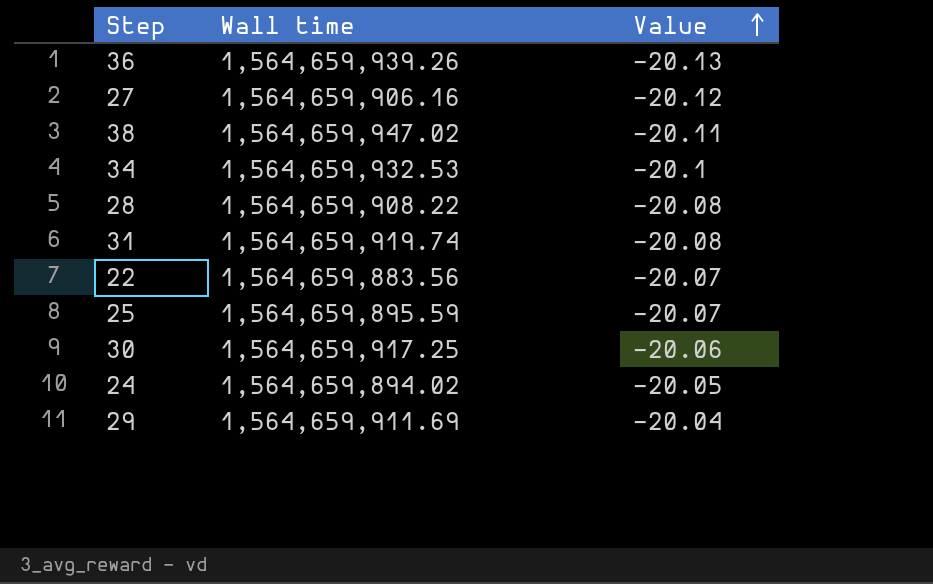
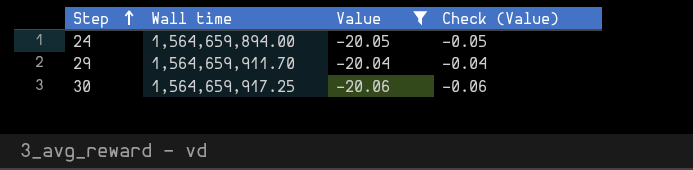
filter: none -> Value >= -20.06
row order: Value ascending -> Step ascending
column Check (Value) | formula: none -> [Value] + 20
24 | Wall time: 1,564,659,894.02 -> 1,564,659,894.00
29 | Wall time: 1,564,659,911.69 -> 1,564,659,911.70

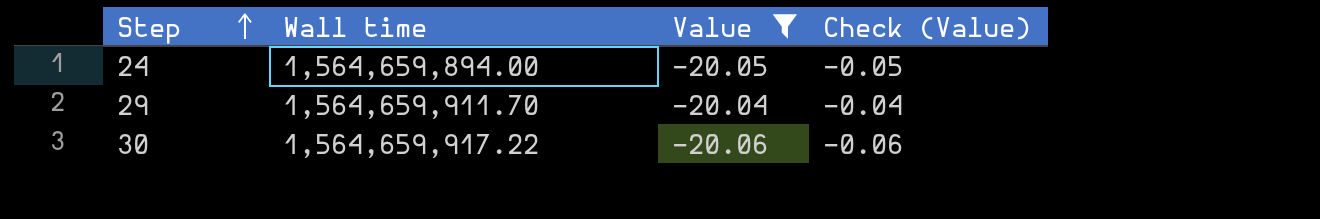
30 | Wall time: 1,564,659,917.25 -> 1,564,659,917.22

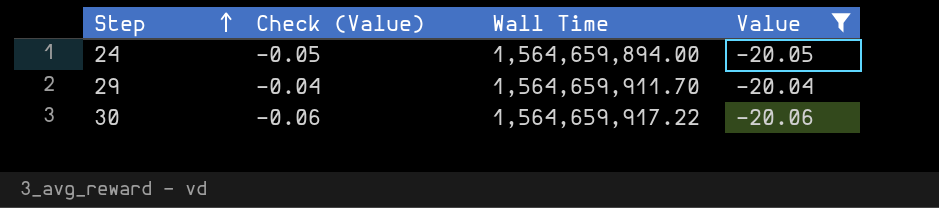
column Check (Value) | position: 4 -> 2
column name: Wall time -> Wall Time

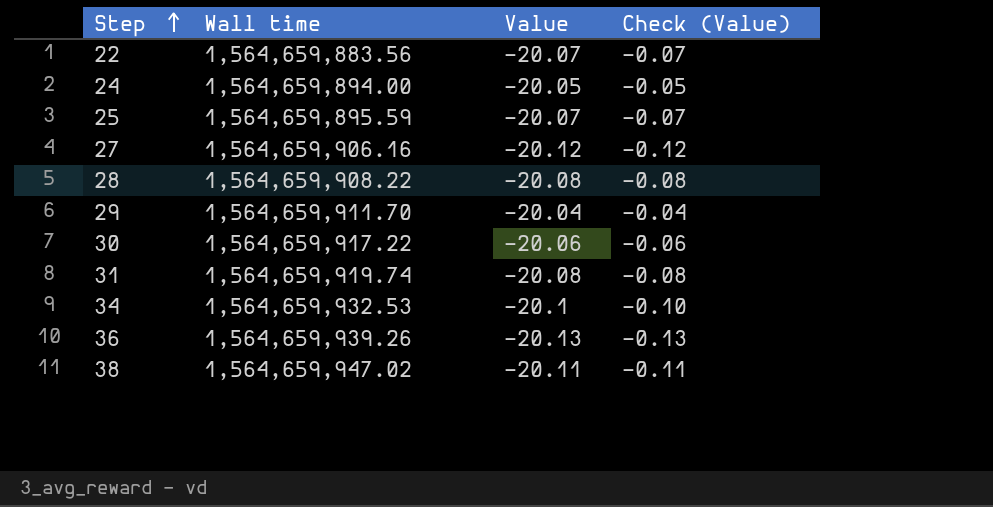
filter: Value >= -20.06 -> none
column name: Wall Time -> Wall time
column Check (Value) | position: 2 -> 4

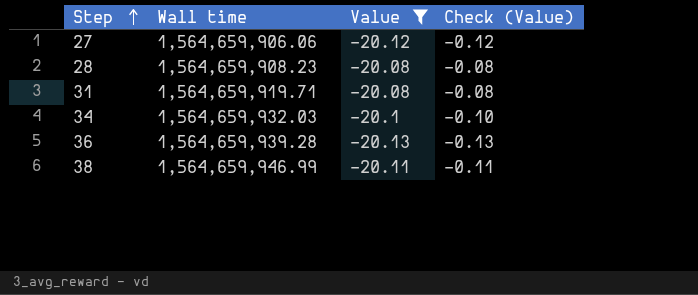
filter: none -> Value <= -20.08
27 | Wall time: 1,564,659,906.16 -> 1,564,659,906.06
28 | Wall time: 1,564,659,908.22 -> 1,564,659,908.23
31 | Wall time: 1,564,659,919.74 -> 1,564,659,919.71
34 | Wall time: 1,564,659,932.53 -> 1,564,659,932.03
36 | Wall time: 1,564,659,939.26 -> 1,564,659,939.28
38 | Wall time: 1,564,659,947.02 -> 1,564,659,946.99

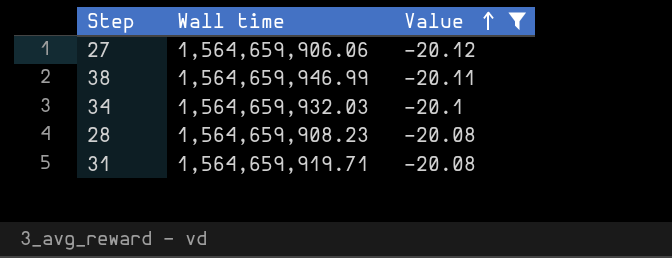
row order: Step ascending -> Value ascending
column Check (Value) | formula: [Value] + 20 -> none
row 36: 1,564,659,939.28 | -20.13 | -0.13 -> none

